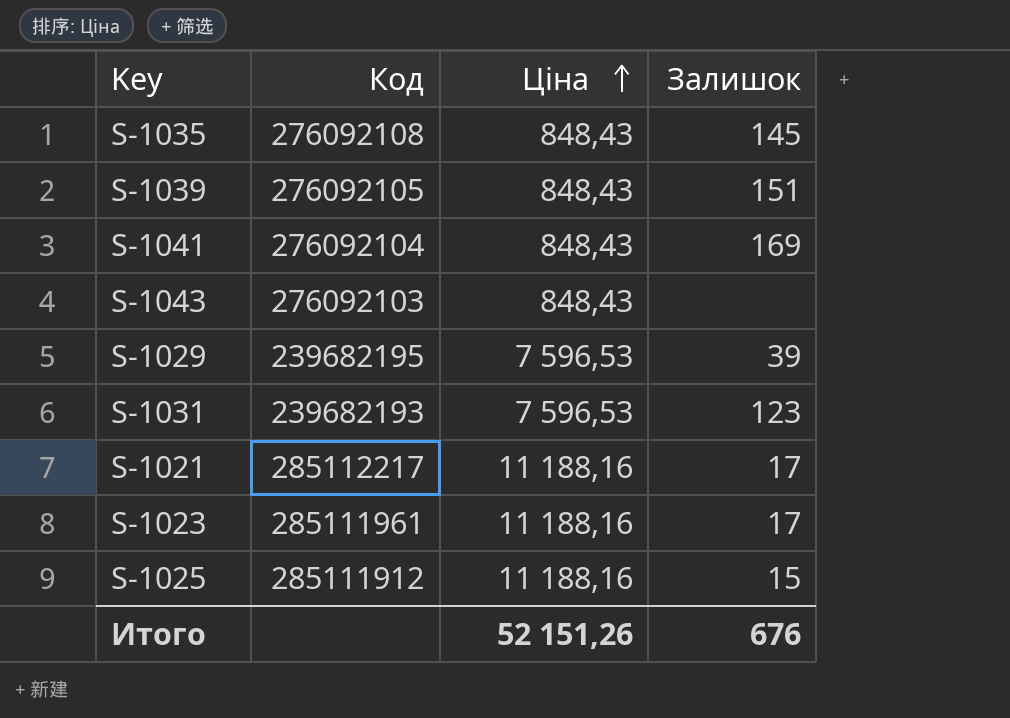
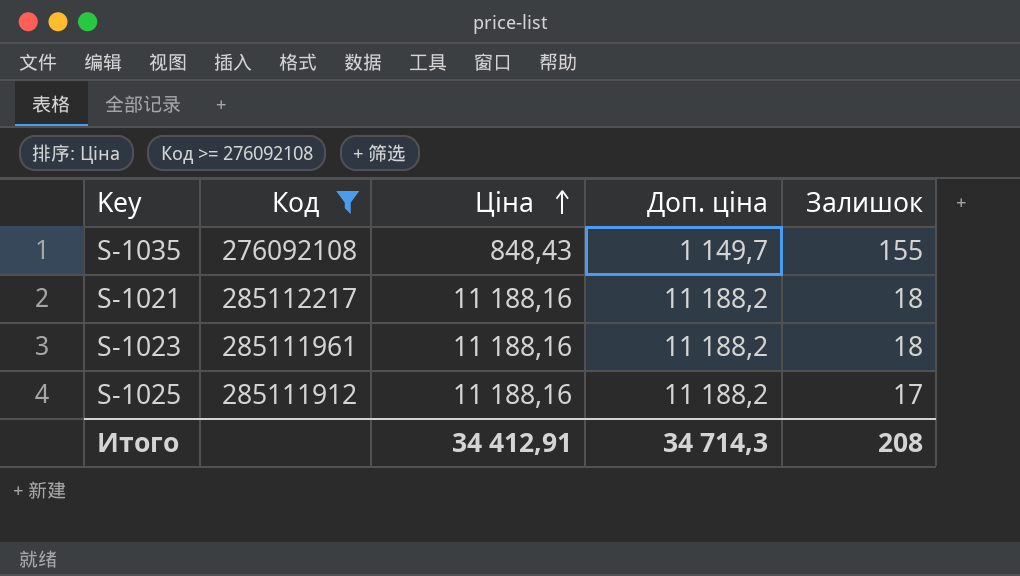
filter: none -> Код >= 276092108
column Доп. ціна | position: none -> 4
S-1035 | Залишок: 145 -> 155
S-1021 | Залишок: 17 -> 18
S-1023 | Залишок: 17 -> 18
S-1025 | Залишок: 15 -> 17
Итого | Ціна: 52 151,26 -> 34 412,91
Итого | Залишок: 676 -> 208

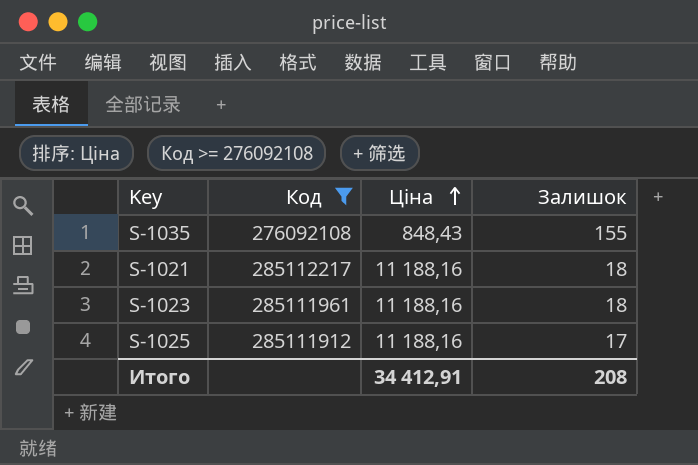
column Доп. ціна | position: 4 -> none

